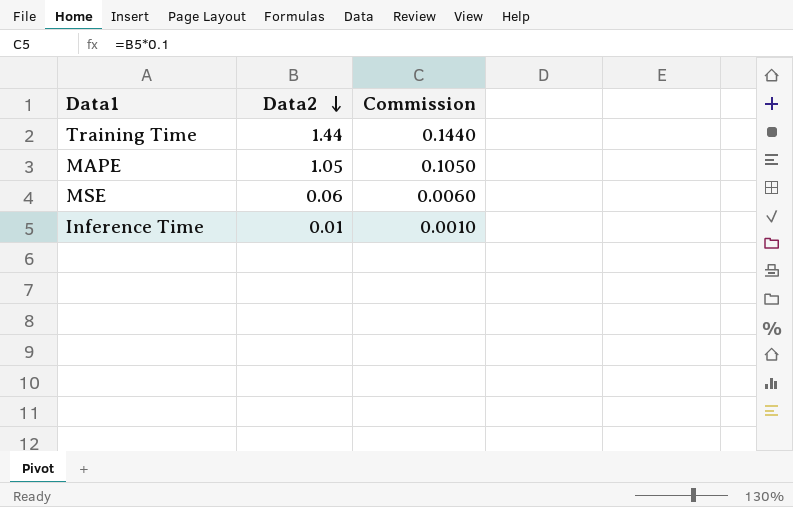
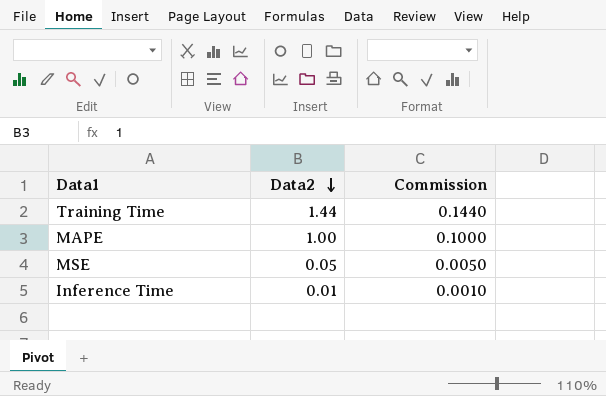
MAPE | Data2: 1.05 -> 1.00
MAPE | Commission: 0.1050 -> 0.1000
MSE | Data2: 0.06 -> 0.05
MSE | Commission: 0.0060 -> 0.0050

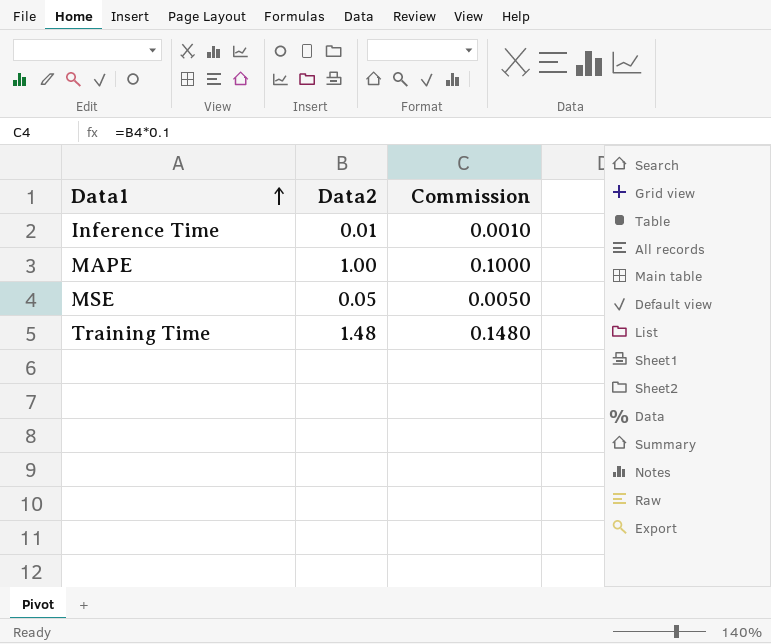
row order: Data2 descending -> Data1 ascending
Training Time | Data2: 1.44 -> 1.48
Training Time | Commission: 0.1440 -> 0.1480

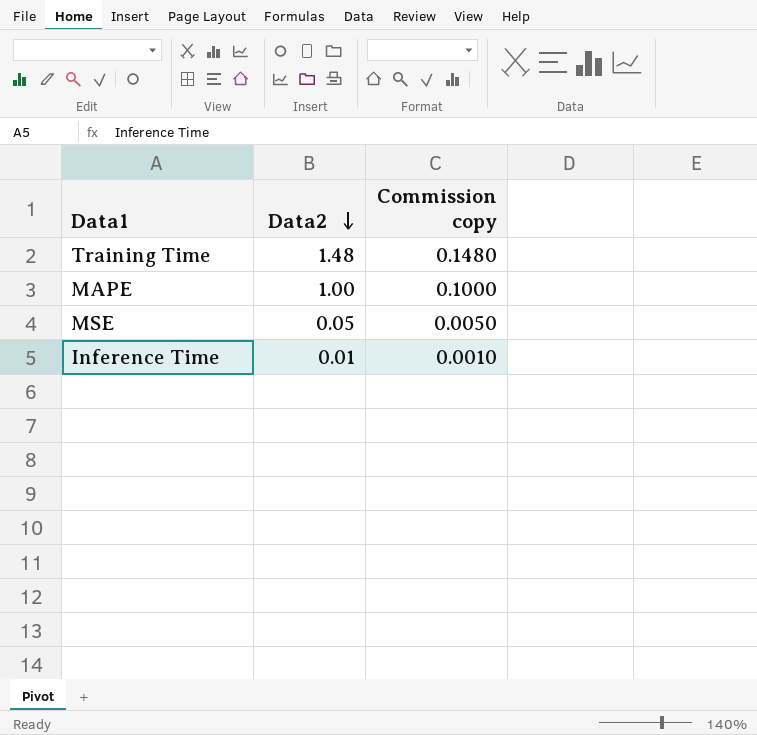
row order: Data1 ascending -> Data2 descending
column name: Commission -> Commission copy

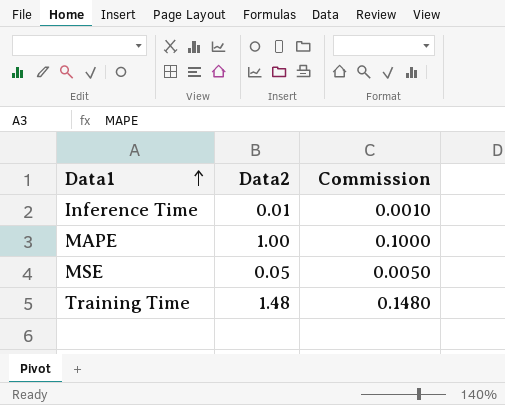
row order: Data2 descending -> Data1 ascending
column name: Commission copy -> Commission

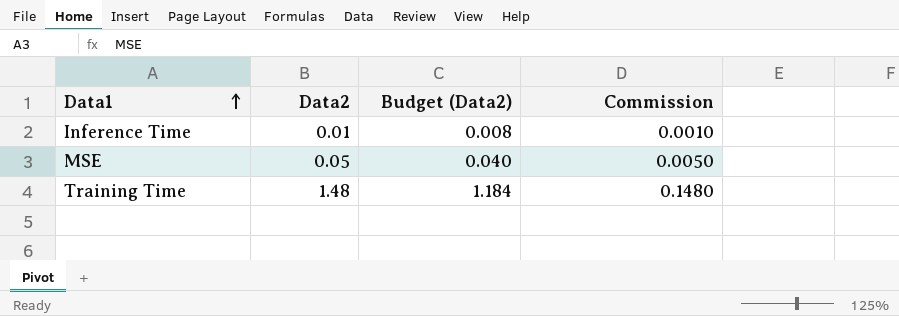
column Budget (Data2) | formula: none -> [Data2] * 0.8
row MAPE: 1.00 | 0.1000 -> none

